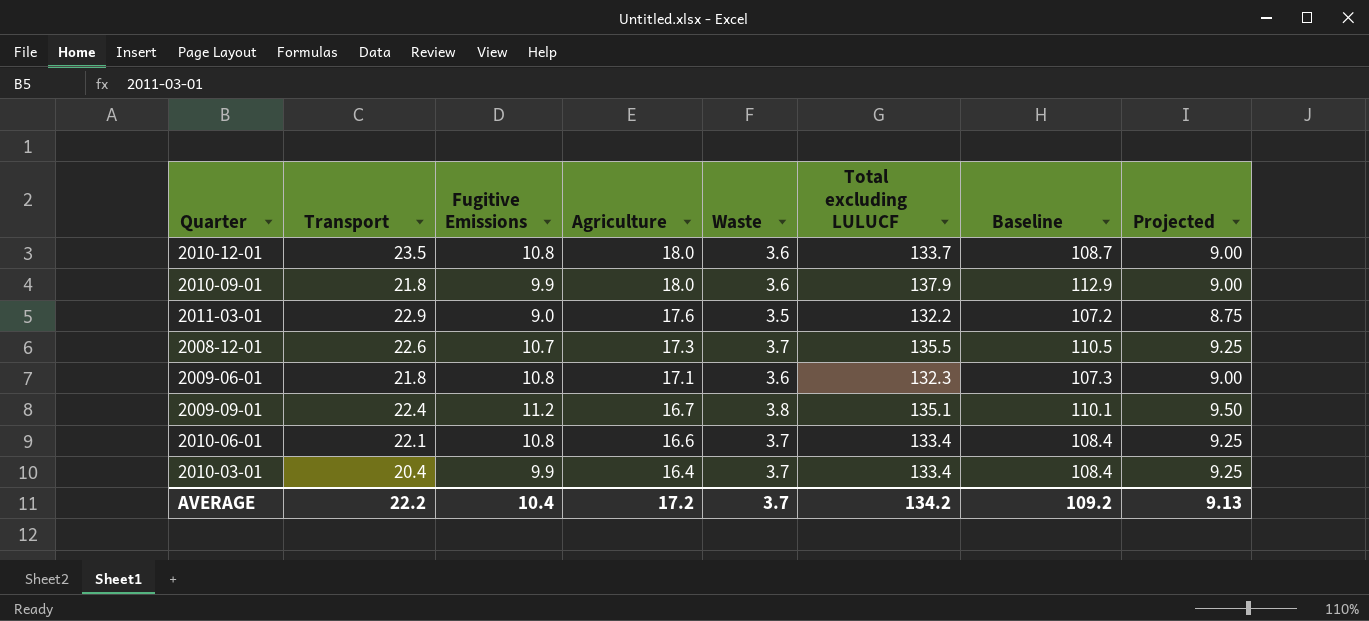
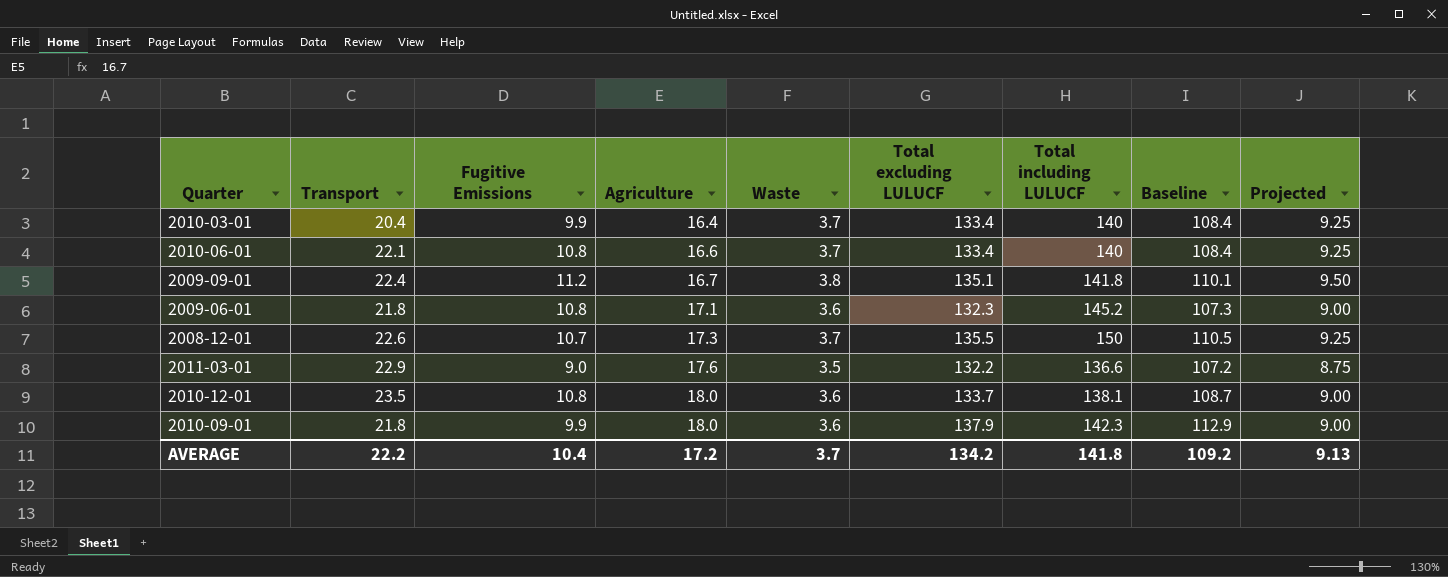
row order: Agriculture descending -> Agriculture ascending
column Total including LULUCF | position: none -> 7

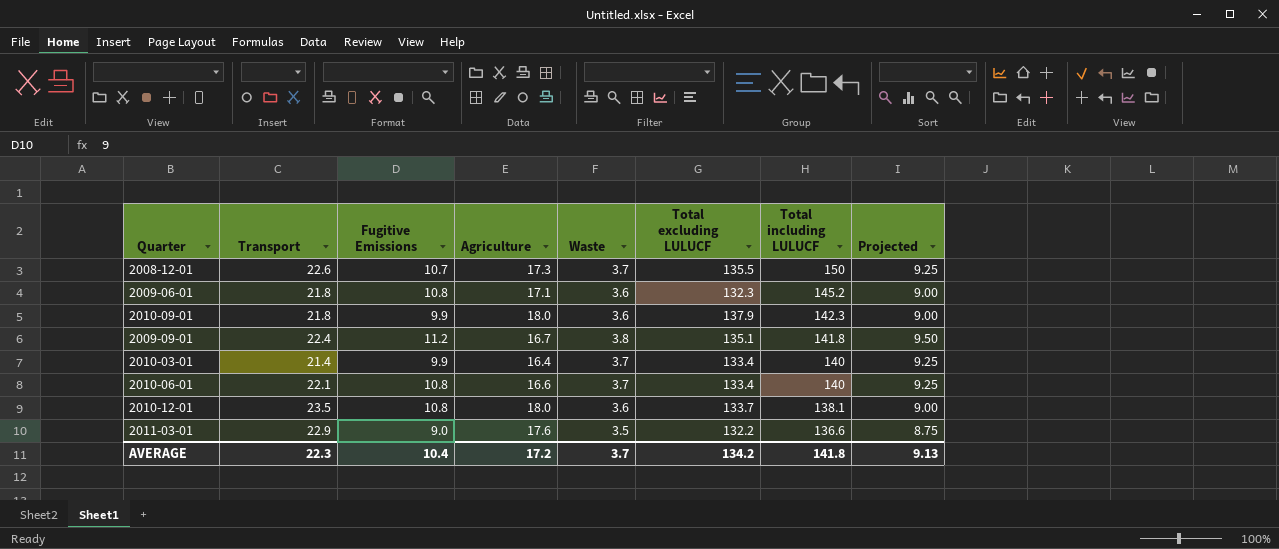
row order: Agriculture ascending -> Total including LULUCF descending
column Baseline | formula: [Total excluding LULUCF] - 25 -> none
2010-03-01 | Transport: 20.4 -> 21.4
AVERAGE | Transport: 22.2 -> 22.3

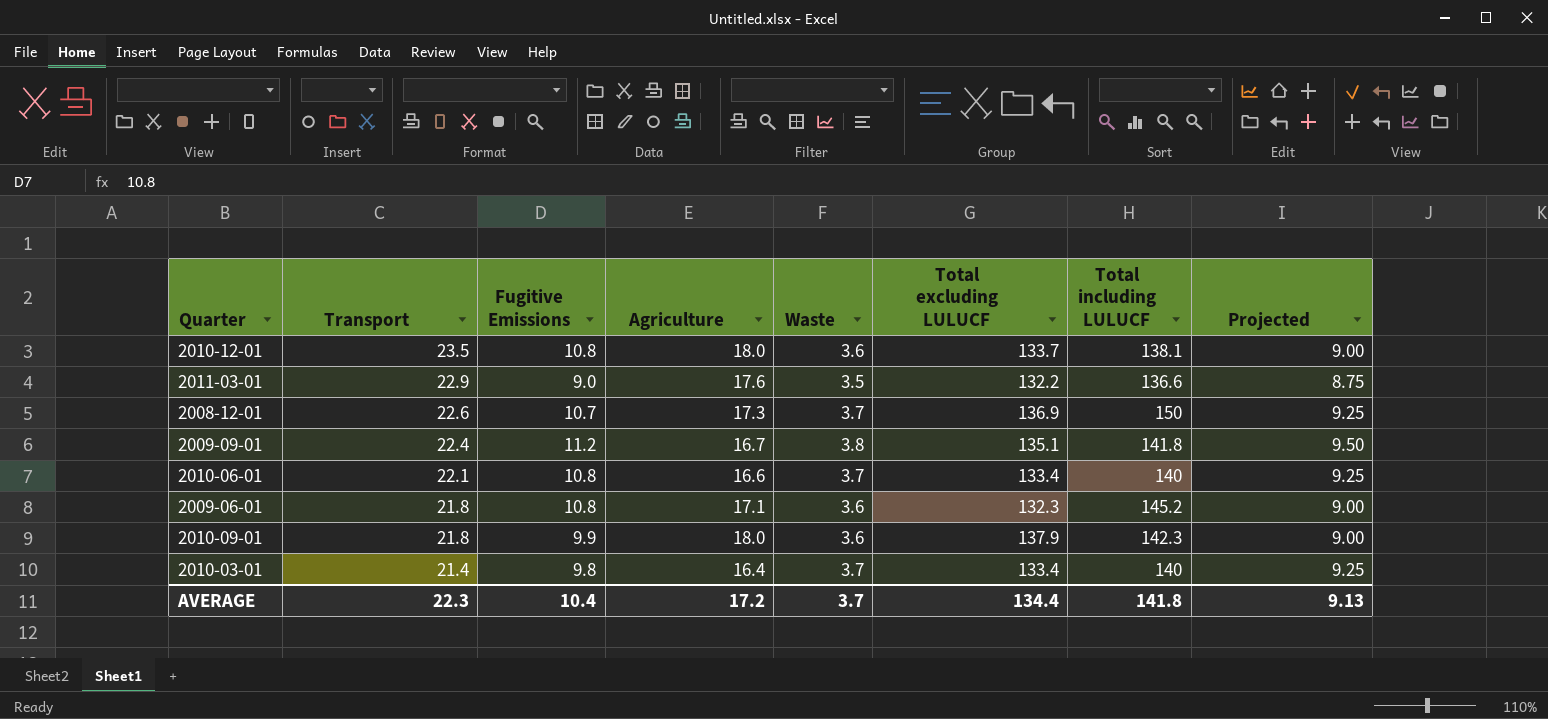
row order: Total including LULUCF descending -> Transport descending
2008-12-01 | Total excluding LULUCF: 135.5 -> 136.9
2010-03-01 | Fugitive Emissions: 9.9 -> 9.8
AVERAGE | Total excluding LULUCF: 134.2 -> 134.4

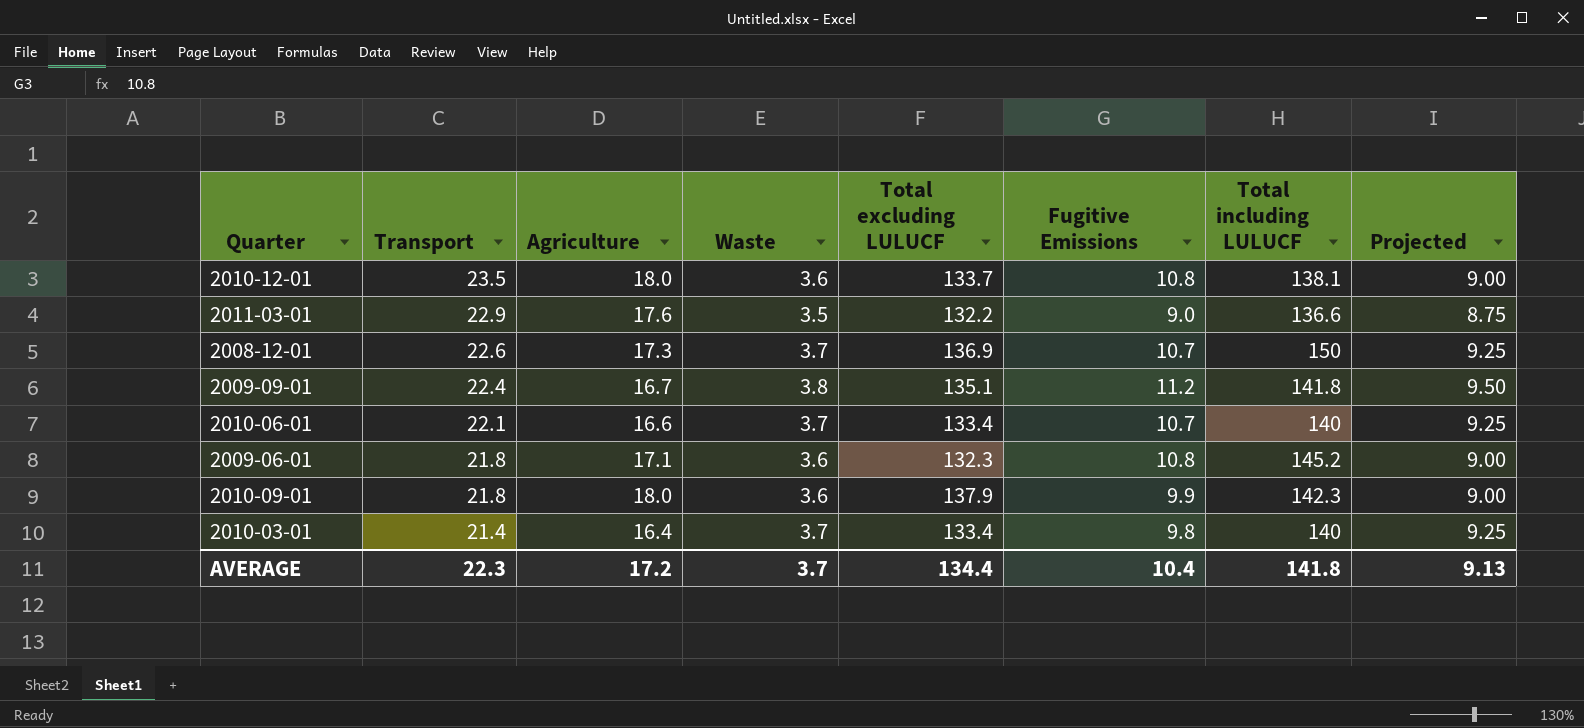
column Fugitive Emissions | position: 3 -> 6
2010-06-01 | Fugitive Emissions: 10.8 -> 10.7

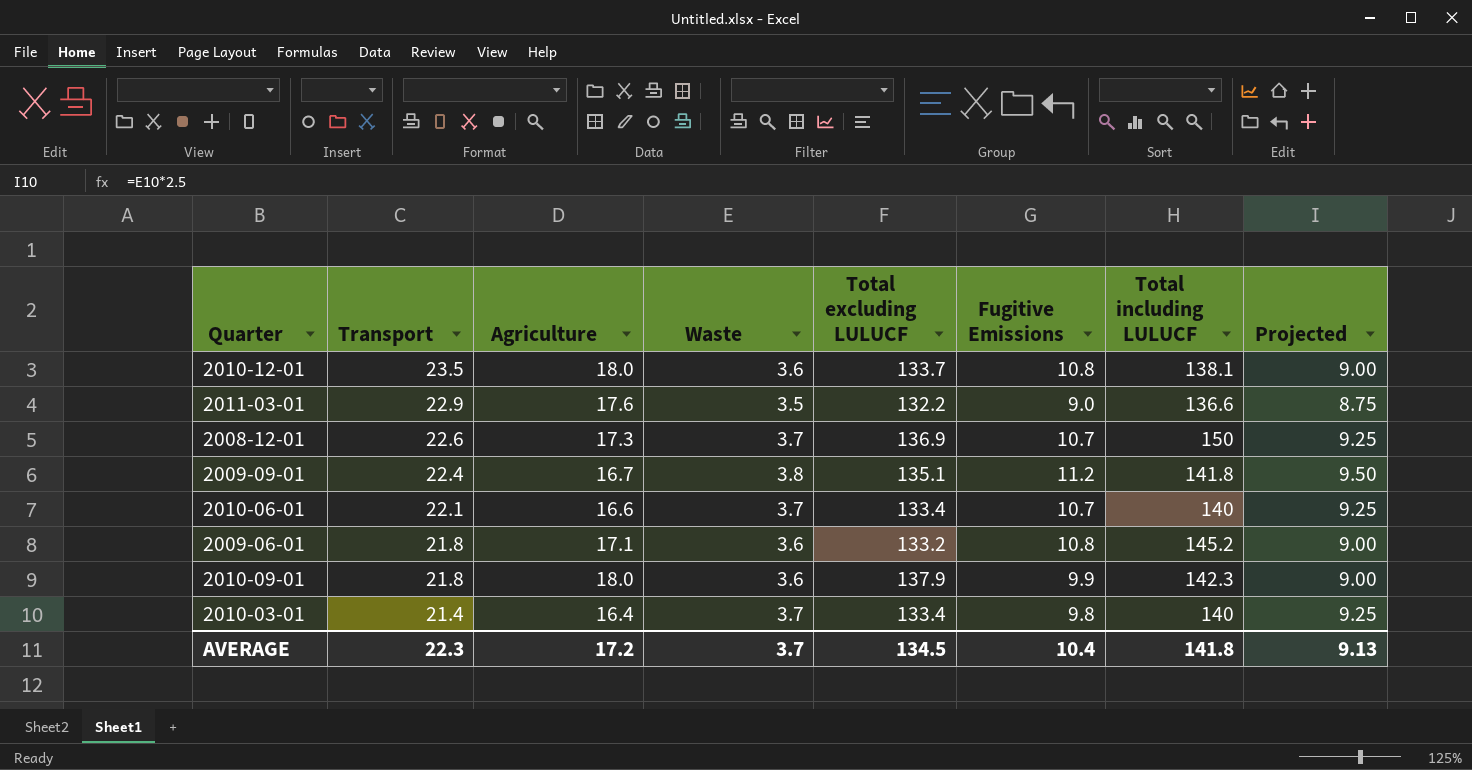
2009-06-01 | Total excluding LULUCF: 132.3 -> 133.2
AVERAGE | Total excluding LULUCF: 134.4 -> 134.5

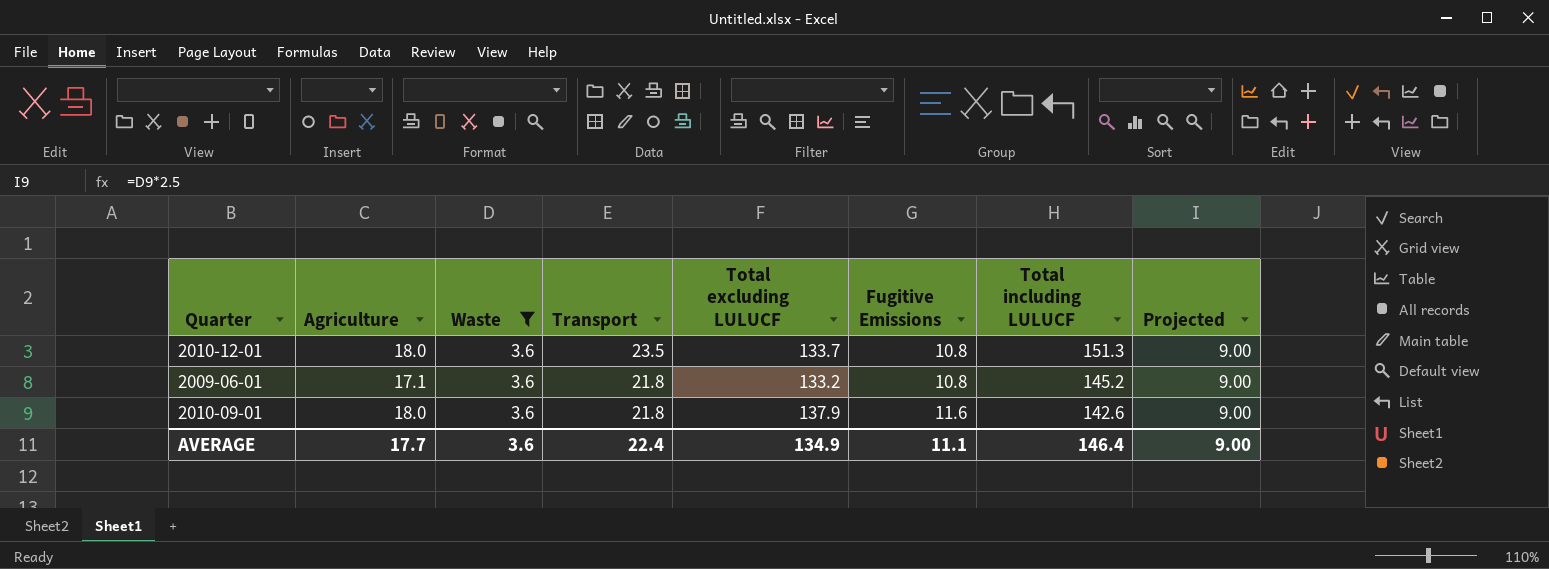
filter: none -> Waste = 3.6
column Transport | position: 2 -> 4
2010-12-01 | Total including LULUCF: 138.1 -> 151.3
2010-09-01 | Fugitive Emissions: 9.9 -> 11.6
2010-09-01 | Total including LULUCF: 142.3 -> 142.6
AVERAGE | Agriculture: 17.2 -> 17.7
AVERAGE | Waste: 3.7 -> 3.6
AVERAGE | Transport: 22.3 -> 22.4
AVERAGE | Total excluding LULUCF: 134.5 -> 134.9
AVERAGE | Fugitive Emissions: 10.4 -> 11.1
AVERAGE | Total including LULUCF: 141.8 -> 146.4
AVERAGE | Projected: 9.13 -> 9.00

